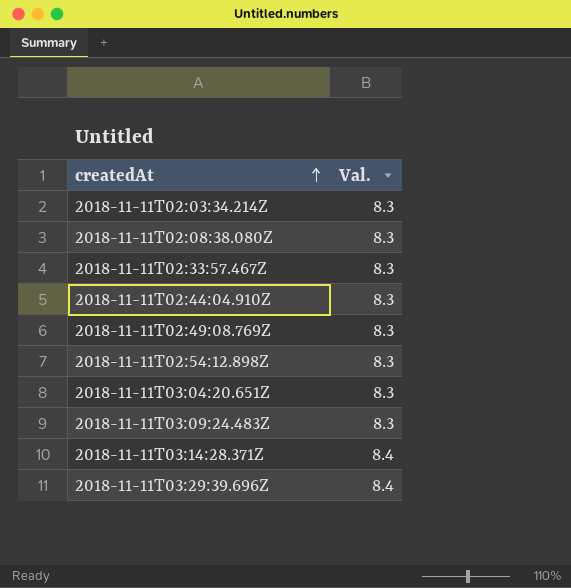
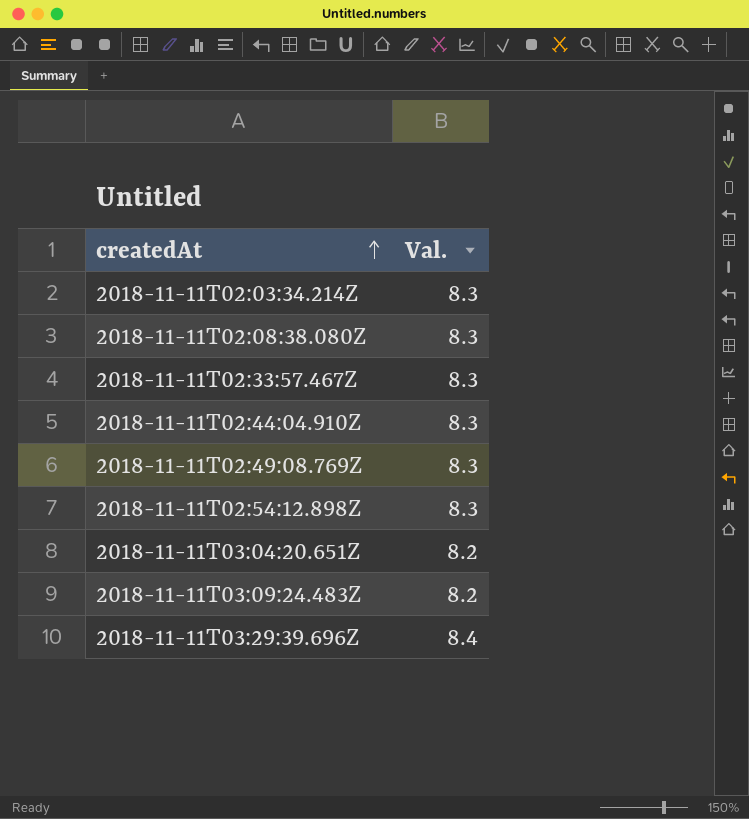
row 2018-11-11T03:14:28.371Z: 8.4 -> none
2018-11-11T03:04:20.651Z | Val.: 8.3 -> 8.2
2018-11-11T03:09:24.483Z | Val.: 8.3 -> 8.2

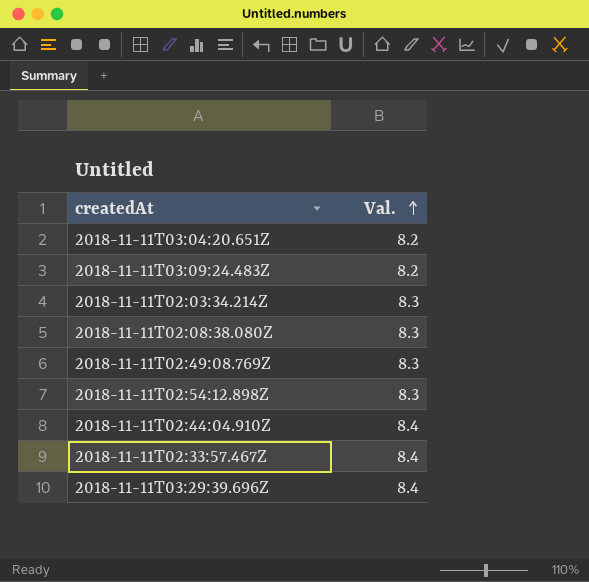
row order: createdAt ascending -> Val. ascending
2018-11-11T02:44:04.910Z | Val.: 8.3 -> 8.4
2018-11-11T02:33:57.467Z | Val.: 8.3 -> 8.4

